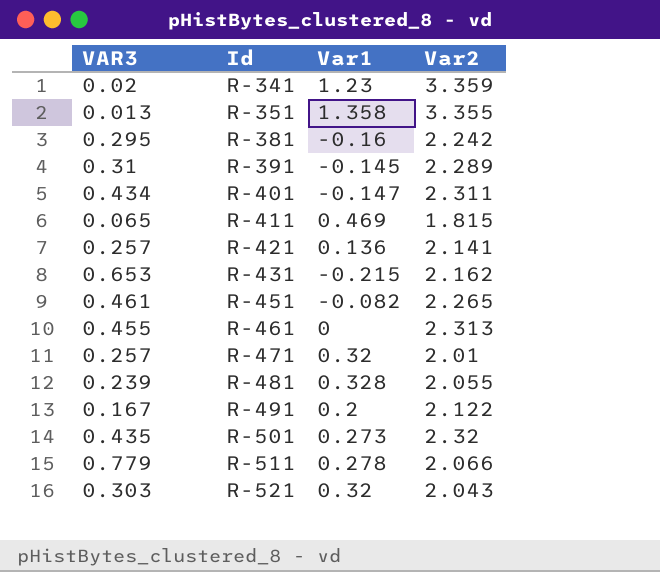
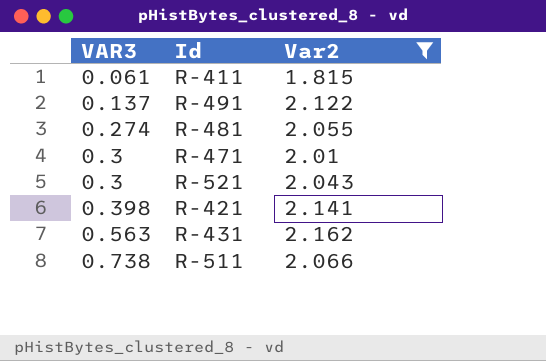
filter: none -> Var2 <= 2.162
row order: Id ascending -> VAR3 ascending
column Var1 | position: 3 -> none
R-411 | VAR3: 0.065 -> 0.061
R-491 | VAR3: 0.167 -> 0.137
R-481 | VAR3: 0.239 -> 0.274
R-471 | VAR3: 0.257 -> 0.3
R-521 | VAR3: 0.303 -> 0.3
R-421 | VAR3: 0.257 -> 0.398
R-431 | VAR3: 0.653 -> 0.563
R-511 | VAR3: 0.779 -> 0.738

